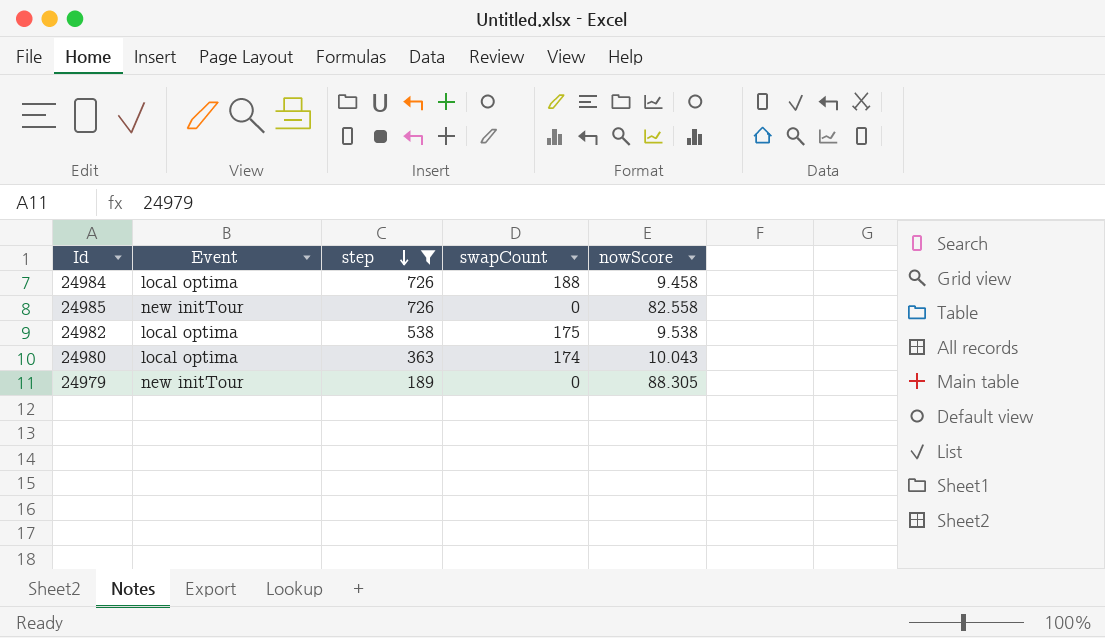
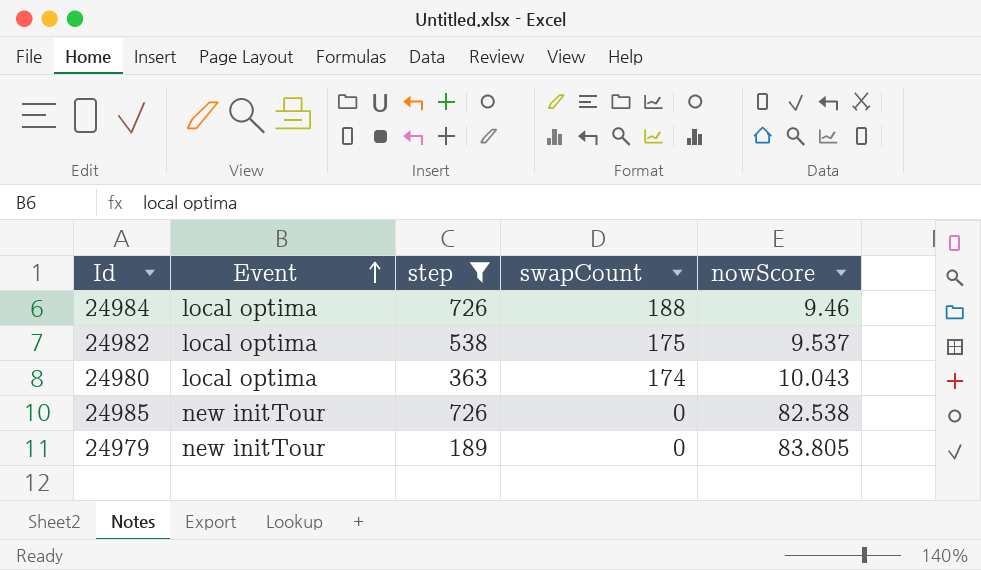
row order: step descending -> Event ascending
24984 | nowScore: 9.458 -> 9.46
24982 | nowScore: 9.538 -> 9.537
24985 | nowScore: 82.558 -> 82.538
24979 | nowScore: 88.305 -> 83.805

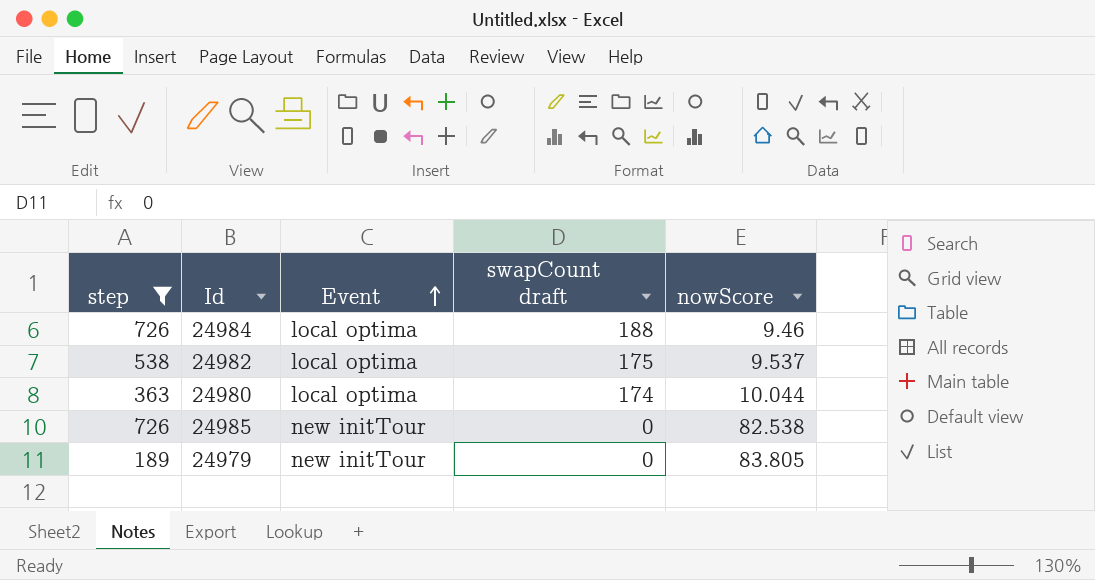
column step | position: 3 -> 1
column name: swapCount -> swapCount draft
24980 | nowScore: 10.043 -> 10.044

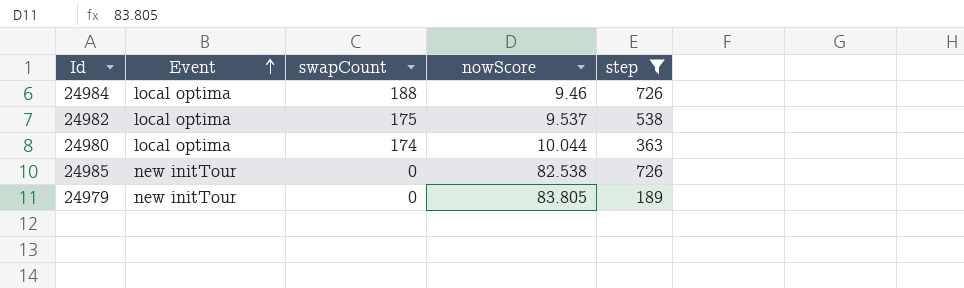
column name: swapCount draft -> swapCount
column step | position: 1 -> 5

